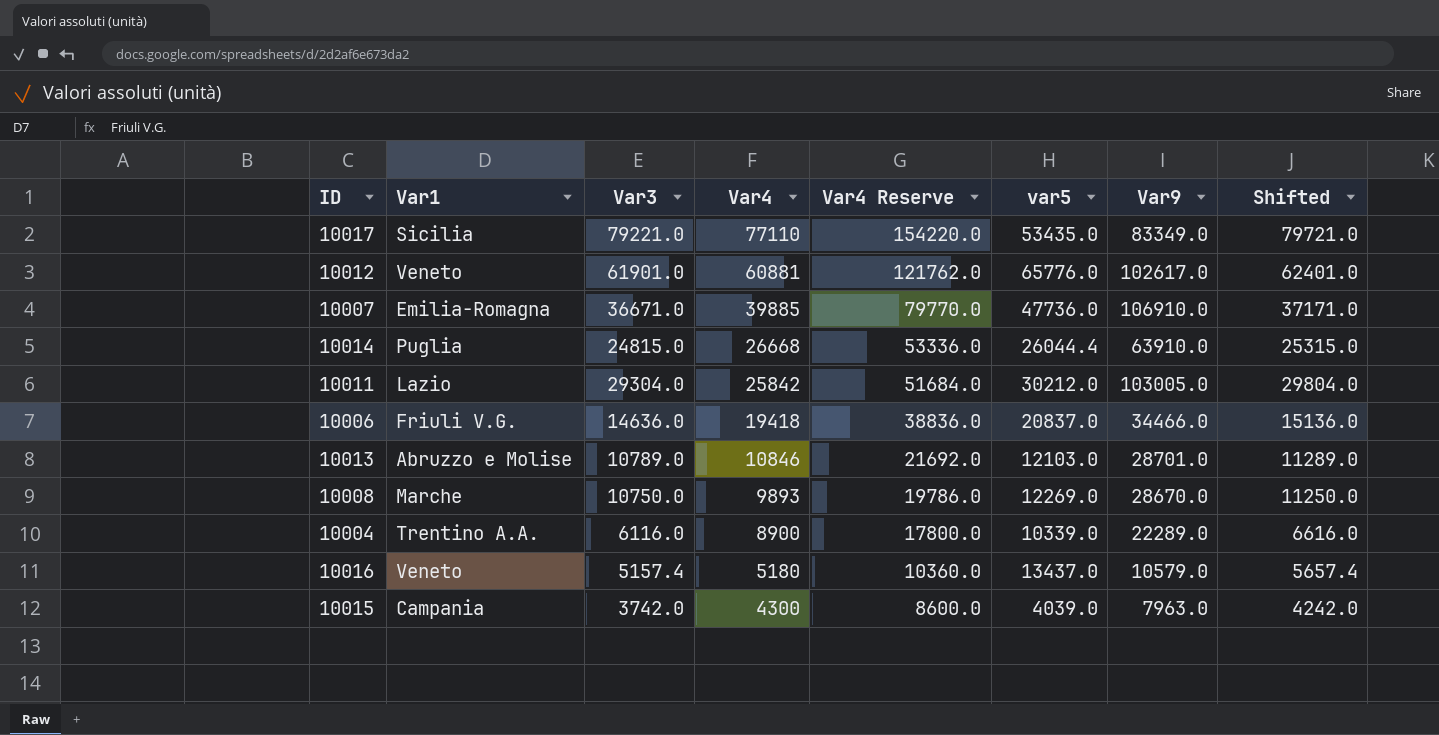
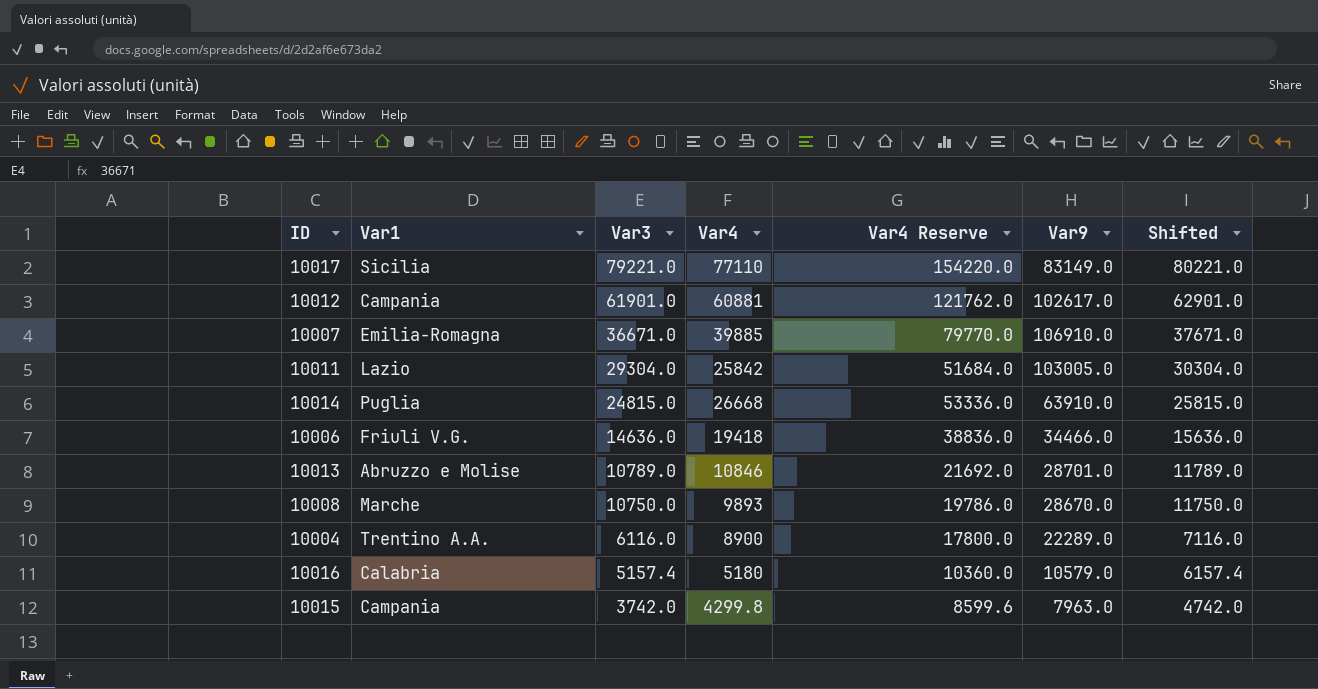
row order: Var4 descending -> Var3 descending
column var5 | position: 6 -> none
column Shifted | formula: [Var3] + 500 -> [Var3] + 1000
10017 | Var9: 83349.0 -> 83149.0
10012 | Var1: Veneto -> Campania
10016 | Var1: Veneto -> Calabria
10015 | Var4: 4300 -> 4299.8
10015 | Var4 Reserve: 8600.0 -> 8599.6

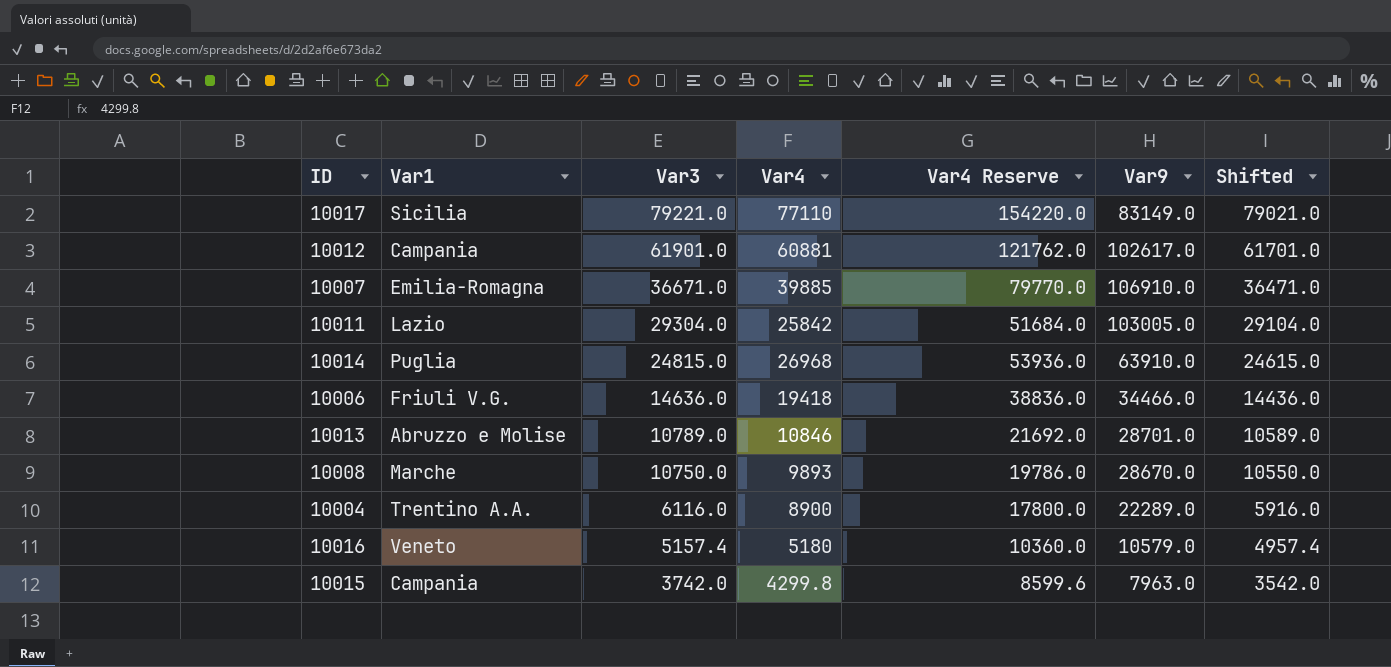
column Shifted | formula: [Var3] + 1000 -> [Var3] - 200
10014 | Var4: 26668 -> 26968
10014 | Var4 Reserve: 53336.0 -> 53936.0
10016 | Var1: Calabria -> Veneto

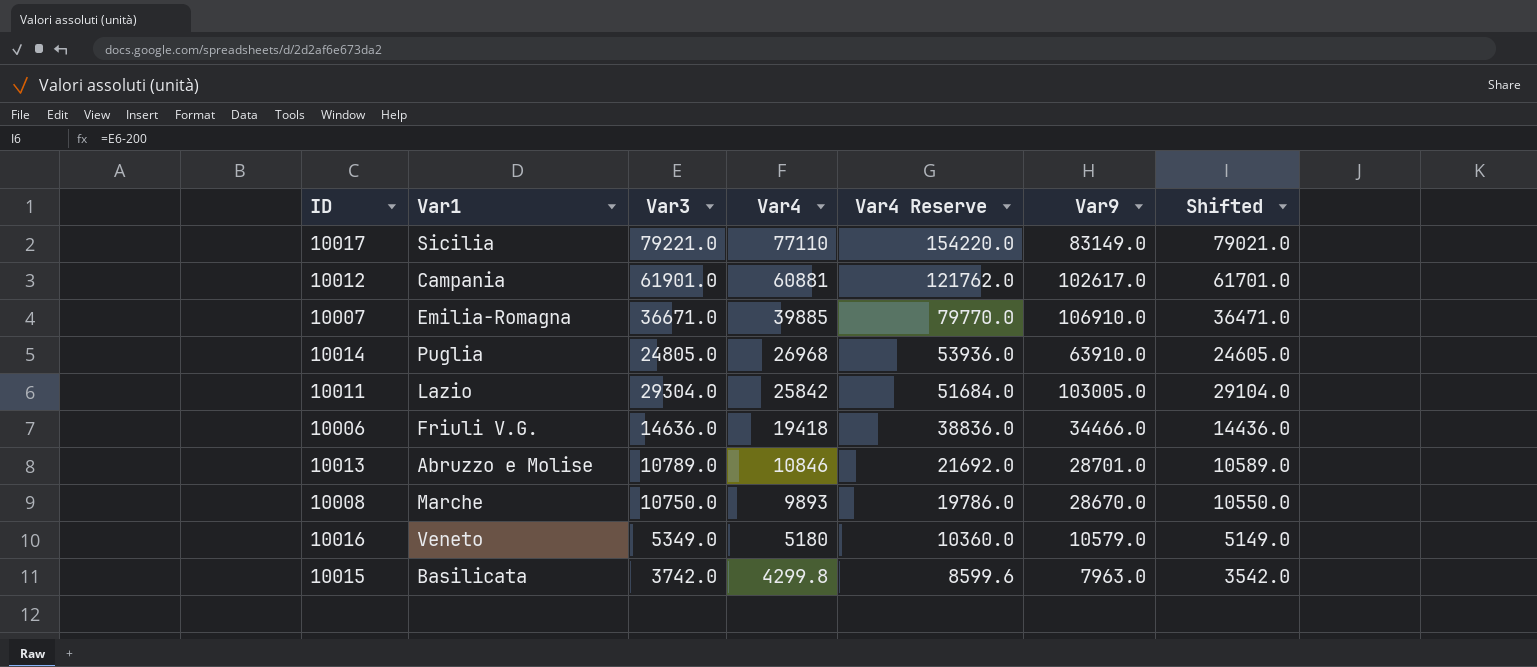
row order: Var3 descending -> Var4 descending
row 10004: Trentino A.A. | 6116.0 | 8900 | 17800.0 | 22289.0 | 5916.0 -> none
10014 | Var3: 24815.0 -> 24805.0
10014 | Shifted: 24615.0 -> 24605.0
10016 | Var3: 5157.4 -> 5349.0
10016 | Shifted: 4957.4 -> 5149.0
10015 | Var1: Campania -> Basilicata

